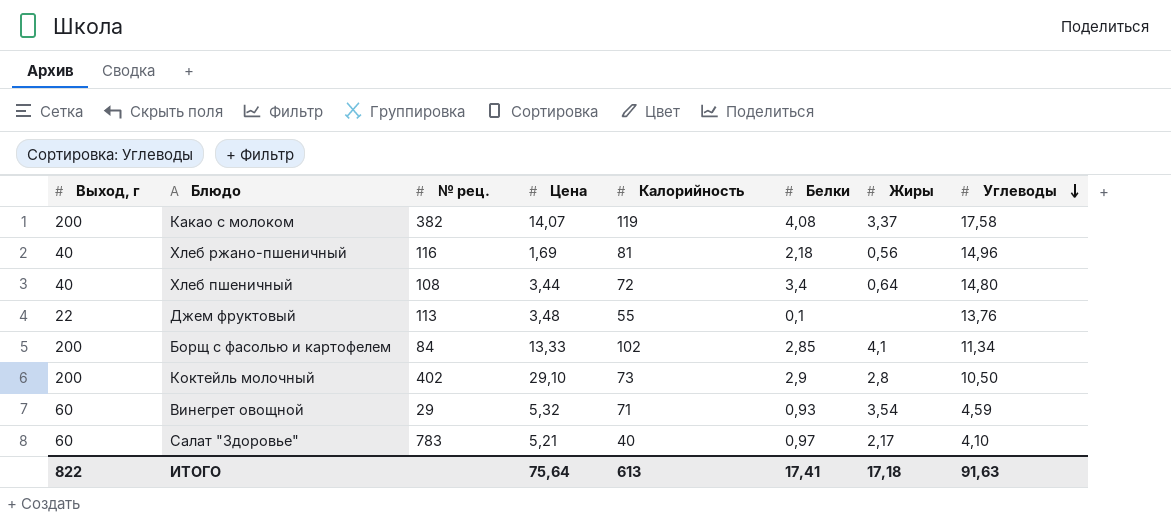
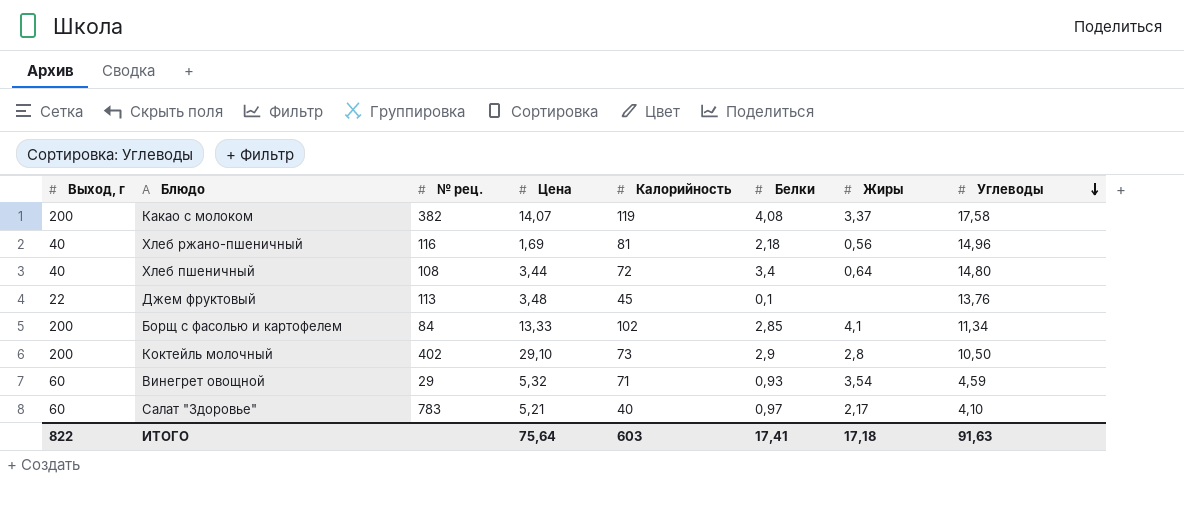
Джем фруктовый | Калорийность: 55 -> 45
ИТОГО | Калорийность: 613 -> 603

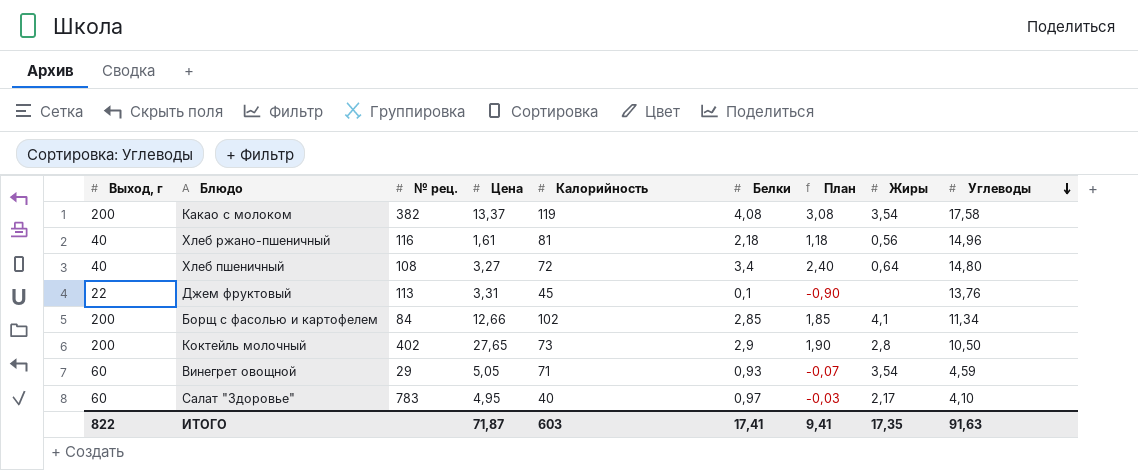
column План | formula: none -> [Белки] - 1
Какао с молоком | Цена: 14,07 -> 13,37
Какао с молоком | Жиры: 3,37 -> 3,54
Хлеб ржано-пшеничный | Цена: 1,69 -> 1,61
Хлеб пшеничный | Цена: 3,44 -> 3,27
Джем фруктовый | Цена: 3,48 -> 3,31
Борщ с фасолью и картофелем | Цена: 13,33 -> 12,66
Коктейль молочный | Цена: 29,10 -> 27,65
Винегрет овощной | Цена: 5,32 -> 5,05
Салат "Здоровье" | Цена: 5,21 -> 4,95
ИТОГО | Цена: 75,64 -> 71,87
ИТОГО | Жиры: 17,18 -> 17,35

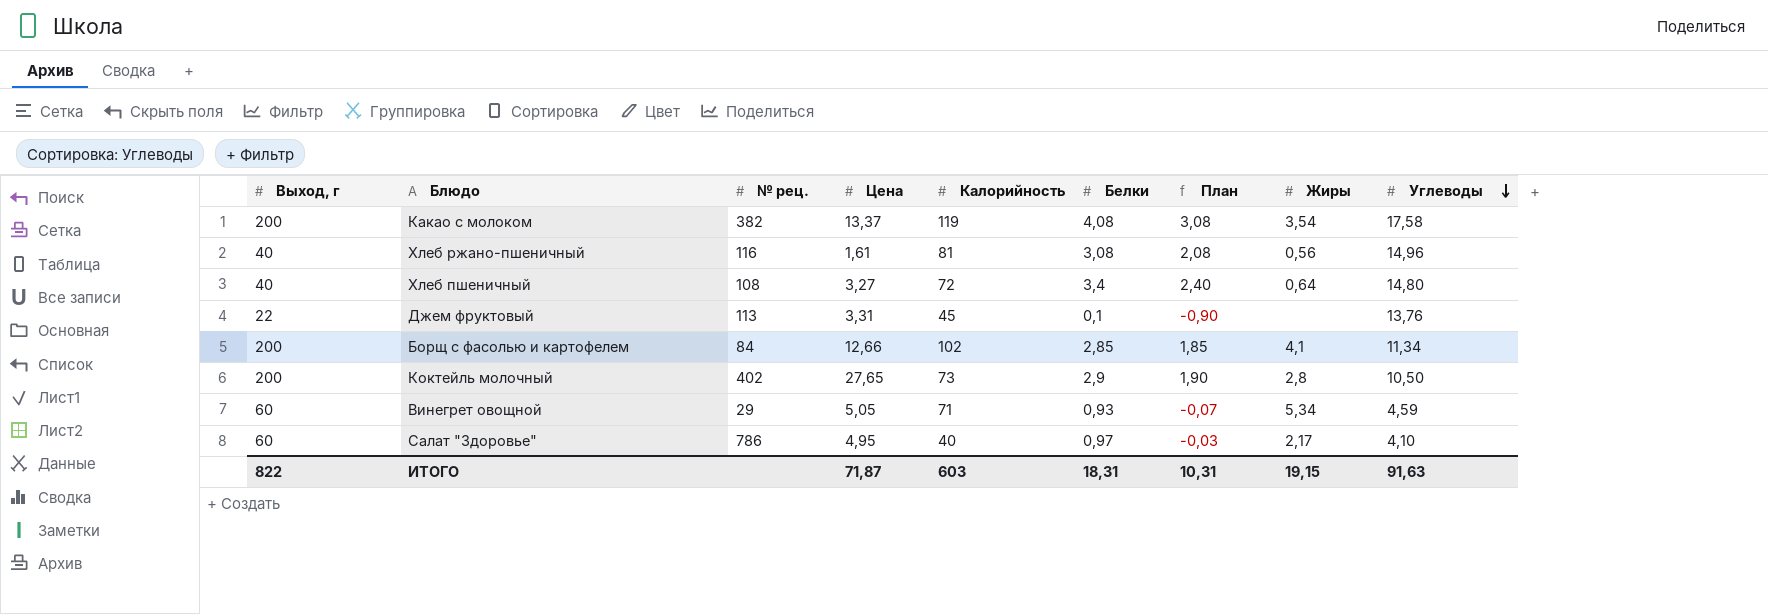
Хлеб ржано-пшеничный | Белки: 2,18 -> 3,08
Хлеб ржано-пшеничный | План: 1,18 -> 2,08
Винегрет овощной | Жиры: 3,54 -> 5,34
Салат "Здоровье" | № рец.: 783 -> 786
ИТОГО | Белки: 17,41 -> 18,31
ИТОГО | План: 9,41 -> 10,31
ИТОГО | Жиры: 17,35 -> 19,15

